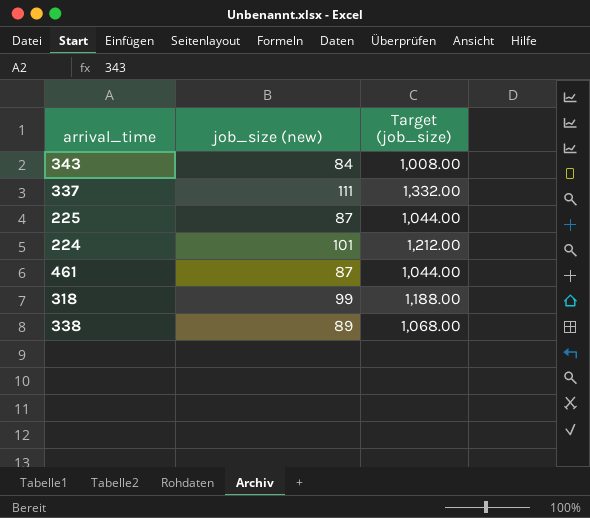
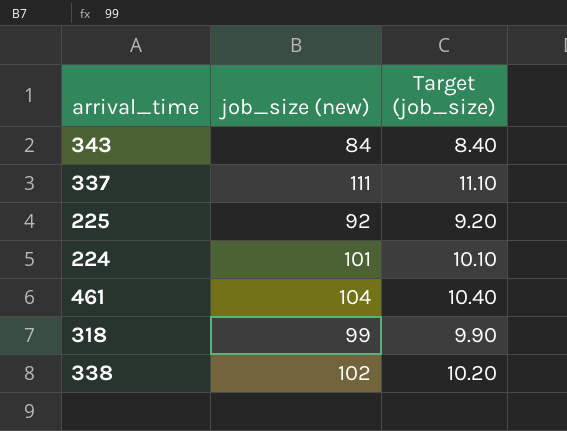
column Target (job_size) | formula: [job_size (new)] * 12 -> [job_size (new)] * 0.1
225 | job_size (new): 87 -> 92
461 | job_size (new): 87 -> 104
338 | job_size (new): 89 -> 102

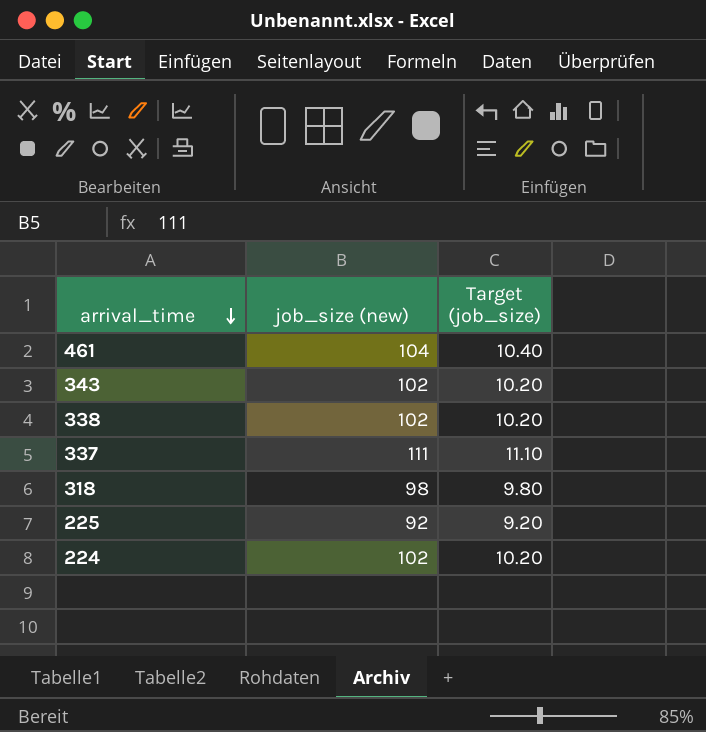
row order: none -> arrival_time descending
343 | job_size (new): 84 -> 102
343 | Target (job_size): 8.40 -> 10.20
318 | job_size (new): 99 -> 98
318 | Target (job_size): 9.90 -> 9.80
224 | job_size (new): 101 -> 102
224 | Target (job_size): 10.10 -> 10.20

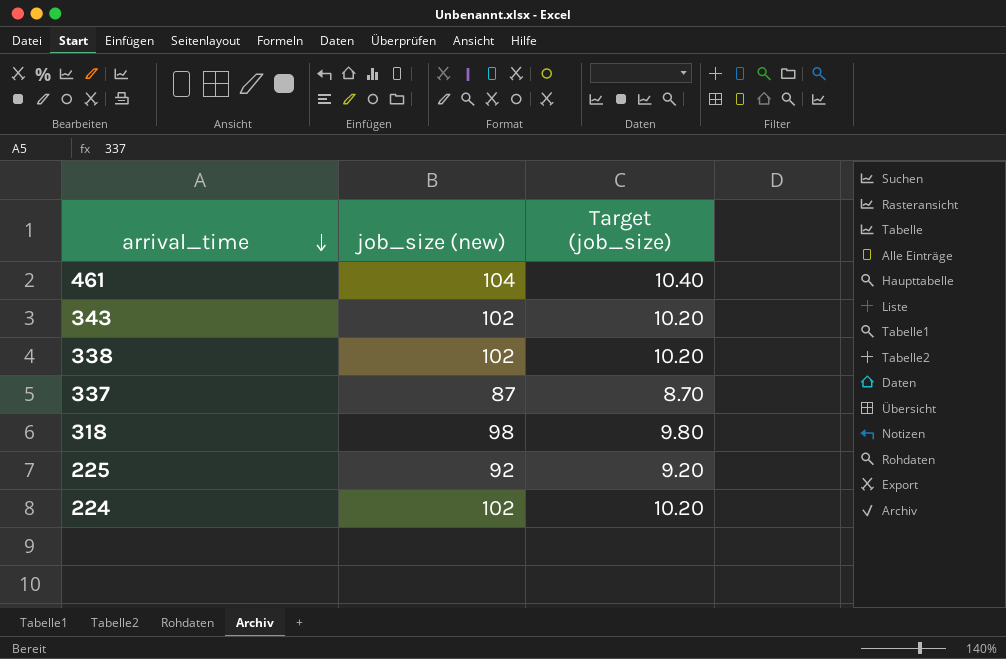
337 | job_size (new): 111 -> 87
337 | Target (job_size): 11.10 -> 8.70

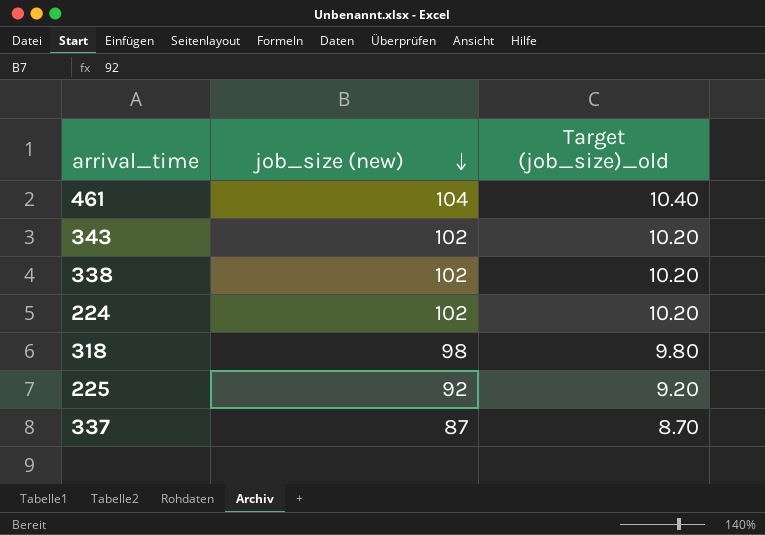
row order: arrival_time descending -> job_size (new) descending
column name: Target (job_size) -> Target (job_size)_old

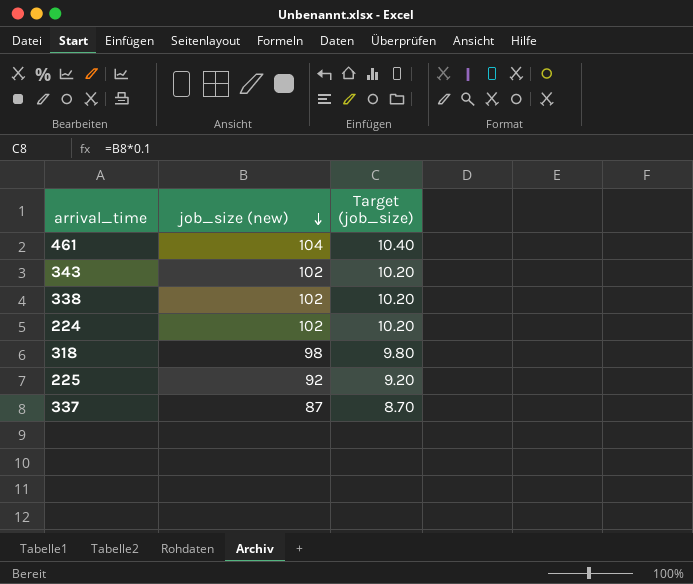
column name: Target (job_size)_old -> Target (job_size)

